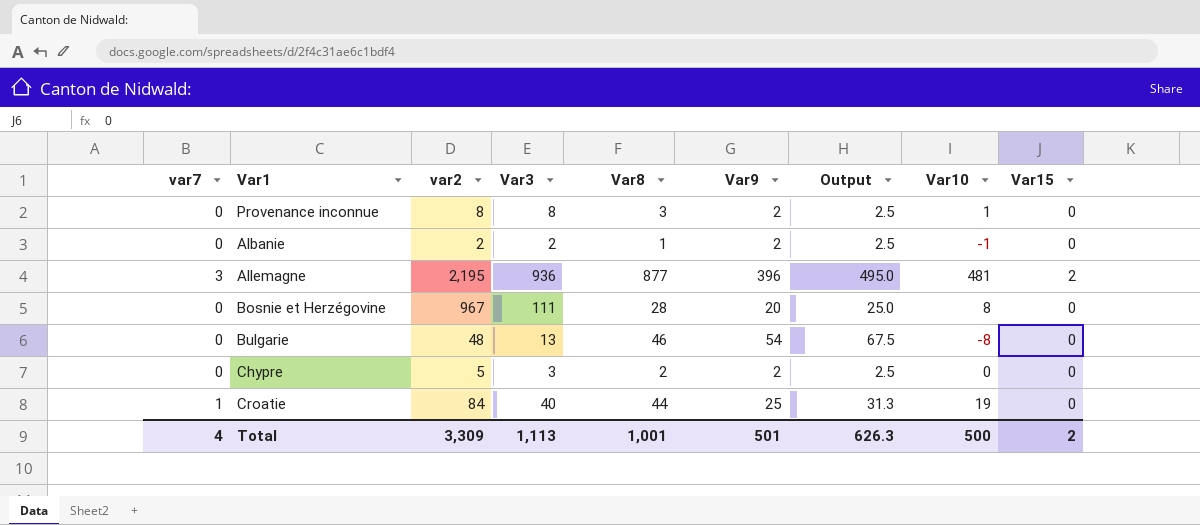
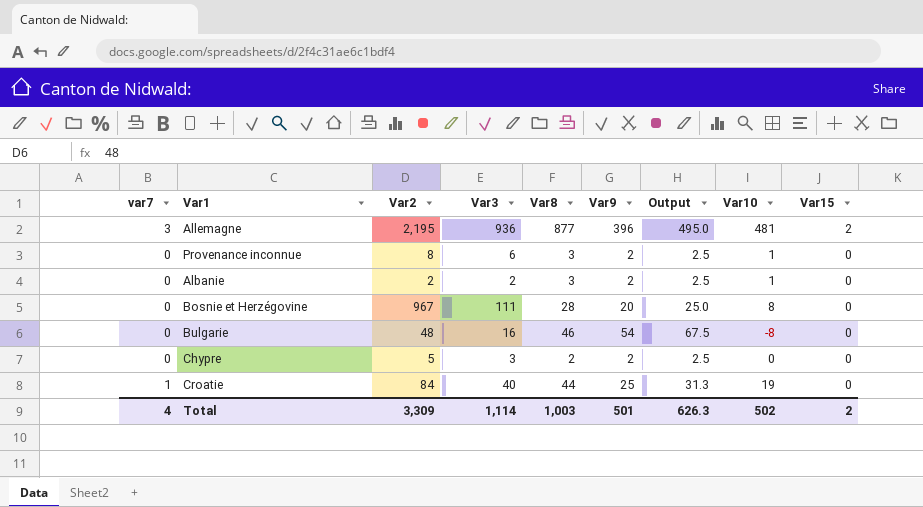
row order: none -> Var15 descending
column name: var2 -> Var2
Provenance inconnue | Var3: 8 -> 6
Albanie | Var8: 1 -> 3
Albanie | Var10: -1 -> 1
Bulgarie | Var3: 13 -> 16
Total | Var3: 1,113 -> 1,114
Total | Var8: 1,001 -> 1,003
Total | Var10: 500 -> 502

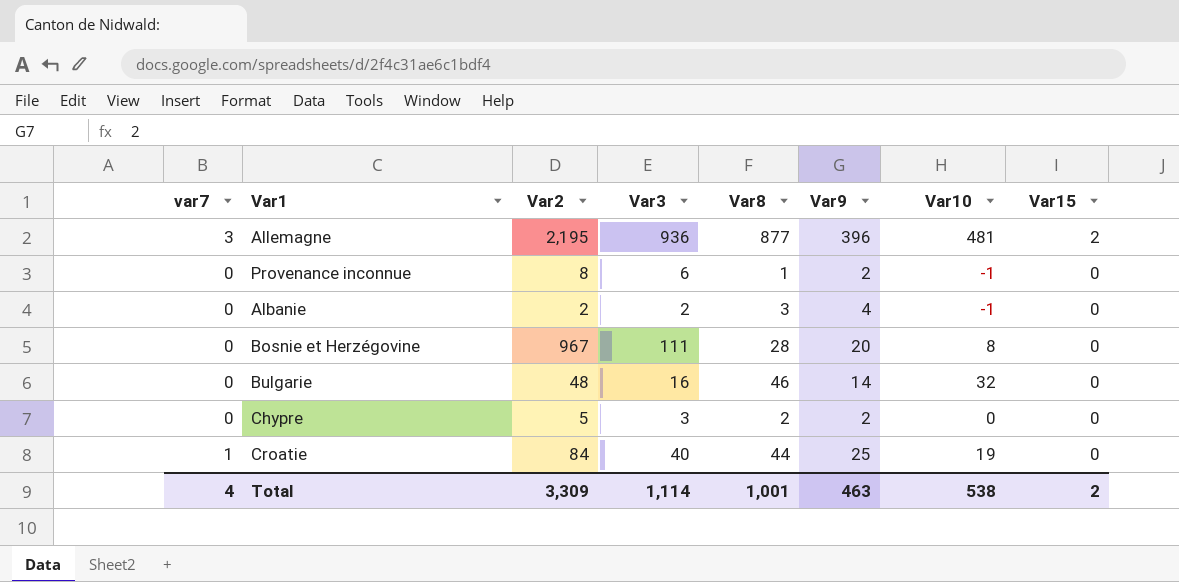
column Output | formula: [Var9] * 1.25 -> none
Provenance inconnue | Var8: 3 -> 1
Provenance inconnue | Var10: 1 -> -1
Albanie | Var9: 2 -> 4
Albanie | Var10: 1 -> -1
Bulgarie | Var9: 54 -> 14
Bulgarie | Var10: -8 -> 32
Total | Var8: 1,003 -> 1,001
Total | Var9: 501 -> 463
Total | Var10: 502 -> 538

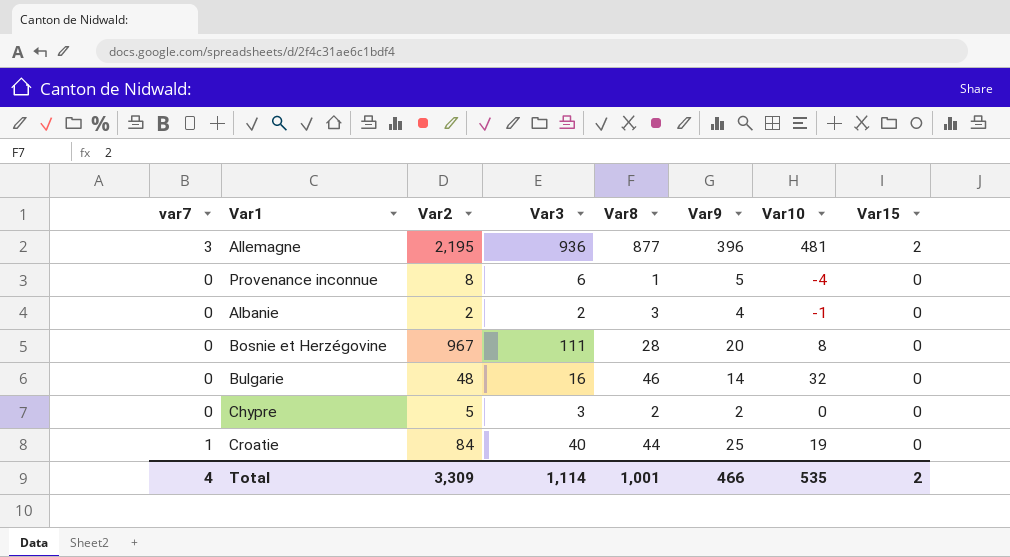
Provenance inconnue | Var9: 2 -> 5
Provenance inconnue | Var10: -1 -> -4
Total | Var9: 463 -> 466
Total | Var10: 538 -> 535

